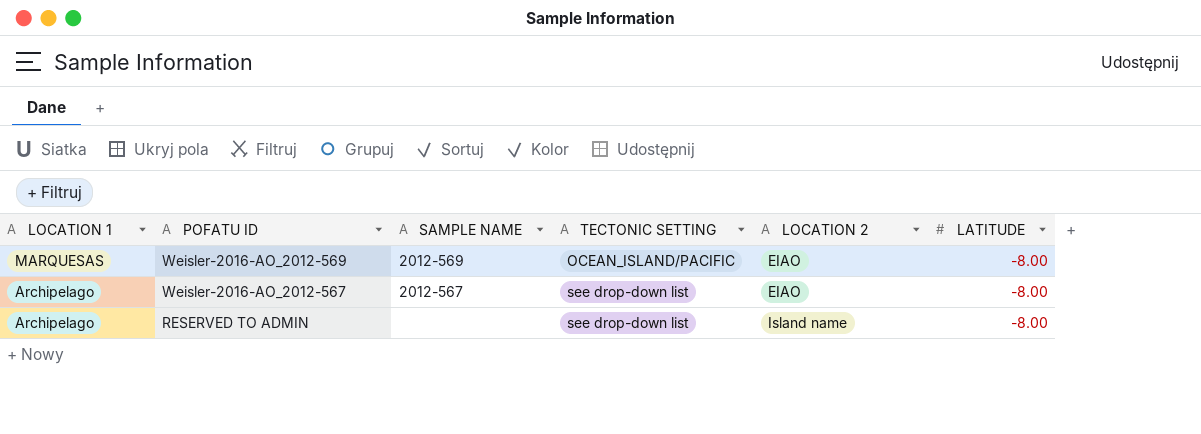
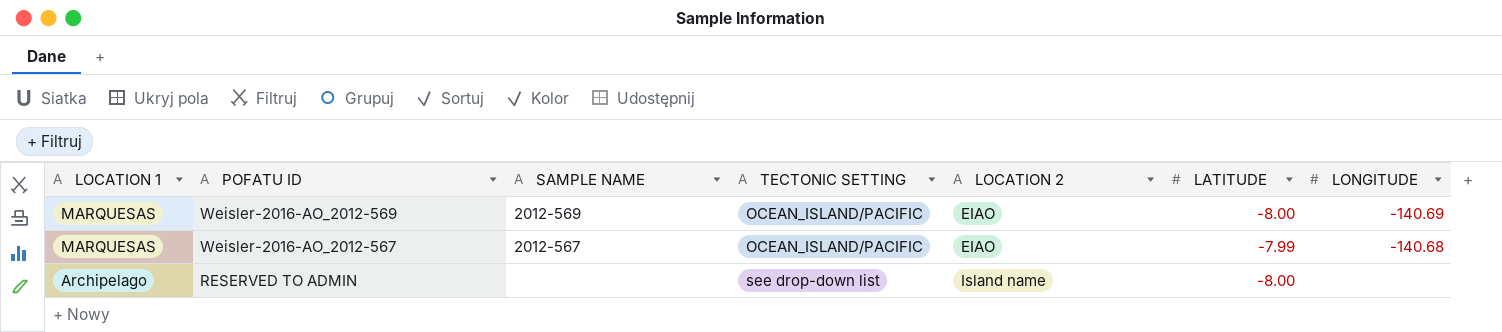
column LONGITUDE | position: none -> 7
Weisler-2016-AO_2012-567 | LOCATION 1: Archipelago -> MARQUESAS
Weisler-2016-AO_2012-567 | TECTONIC SETTING: see drop-down list -> OCEAN_ISLAND/PACIFIC
Weisler-2016-AO_2012-567 | LATITUDE: -8.00 -> -7.99

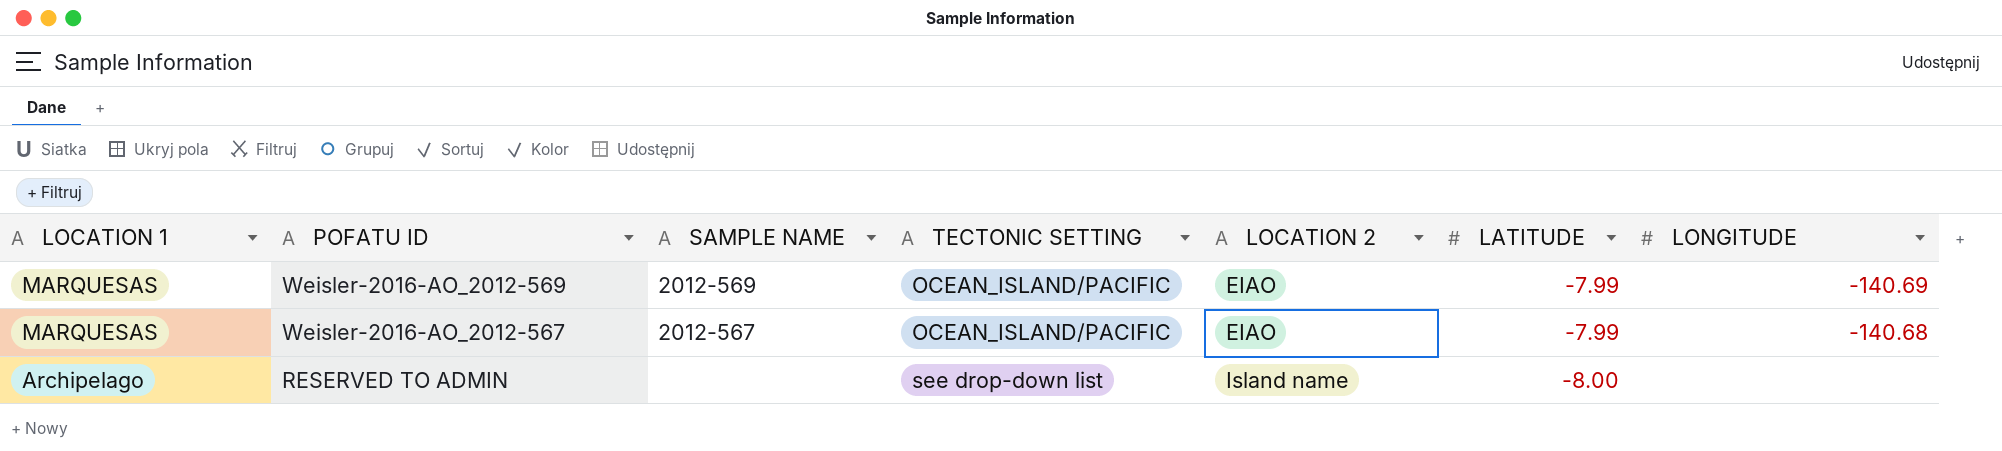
Weisler-2016-AO_2012-569 | LATITUDE: -8.00 -> -7.99

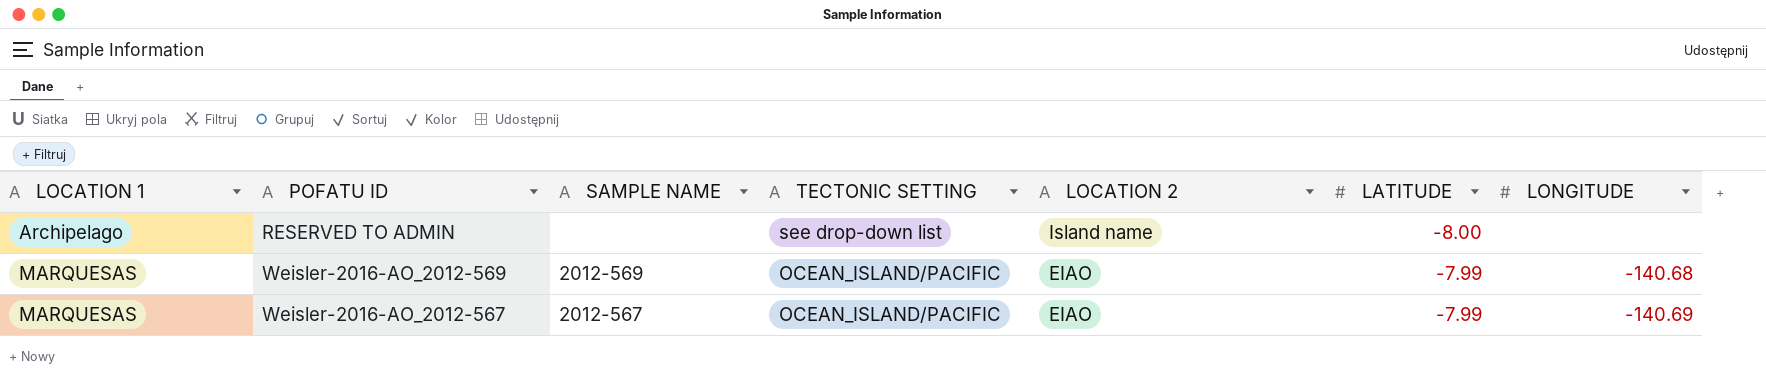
row order: LOCATION 1 descending -> LOCATION 1 ascending
Weisler-2016-AO_2012-569 | LONGITUDE: -140.69 -> -140.68
Weisler-2016-AO_2012-567 | LONGITUDE: -140.68 -> -140.69

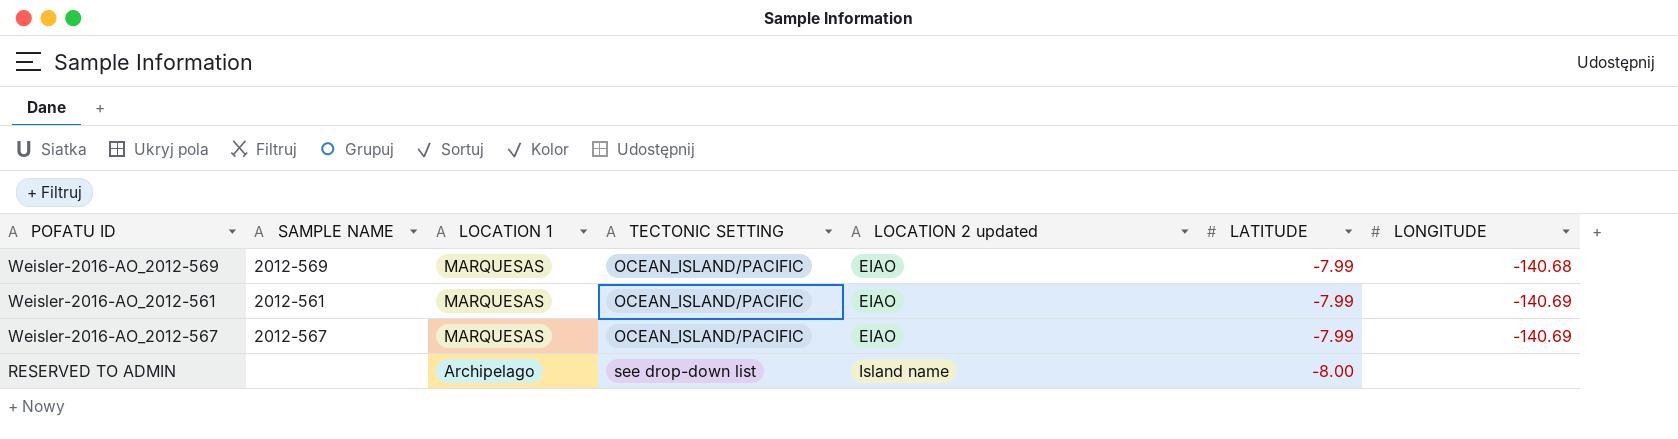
row order: LOCATION 1 ascending -> LOCATION 1 descending
column LOCATION 1 | position: 1 -> 3
column name: LOCATION 2 -> LOCATION 2 updated
row Weisler-2016-AO_2012-561: none -> 2012-561 | MARQUESAS | OCEAN_ISLAND/PACIFIC | EIAO | -7.99 | -140.69

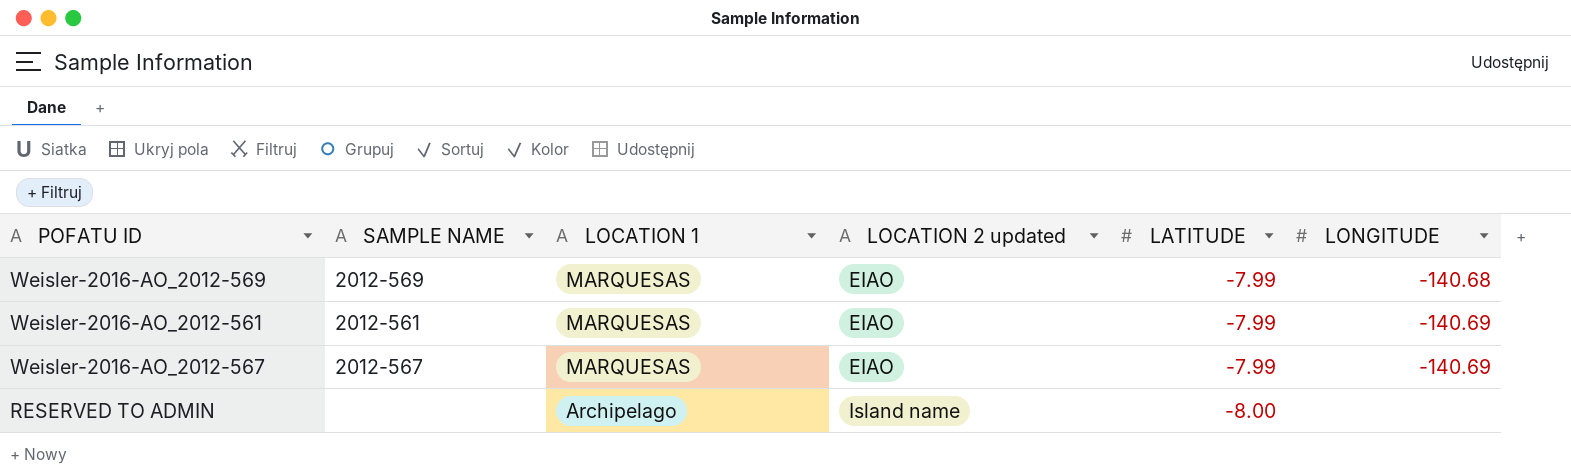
column TECTONIC SETTING | position: 4 -> none

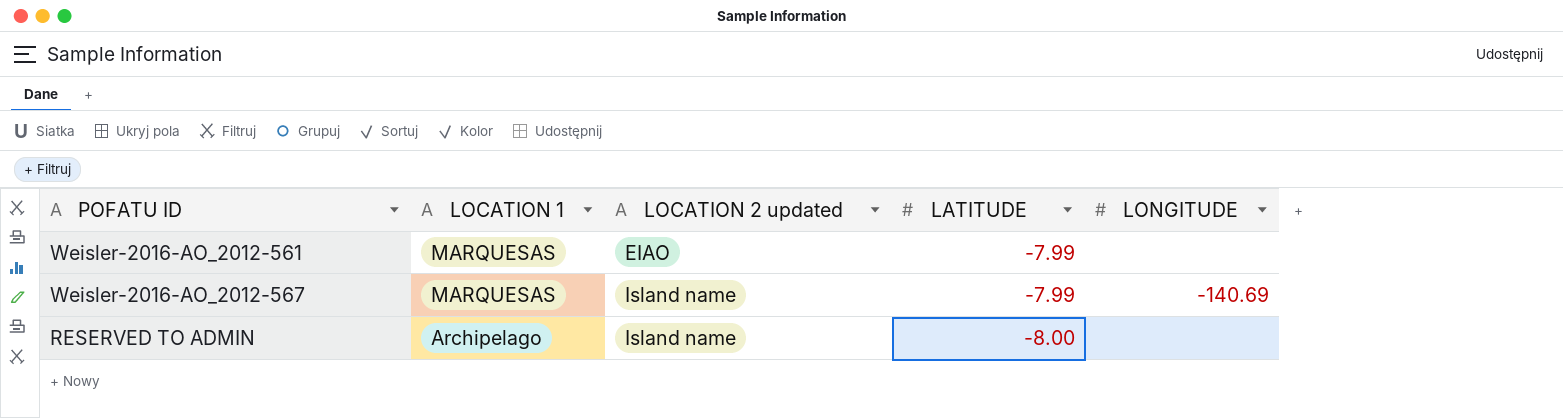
column SAMPLE NAME | position: 2 -> none
row Weisler-2016-AO_2012-569: 2012-569 | MARQUESAS | EIAO | -7.99 | -140.68 -> none
Weisler-2016-AO_2012-561 | LONGITUDE: -140.69 -> none
Weisler-2016-AO_2012-567 | LOCATION 2 updated: EIAO -> Island name

